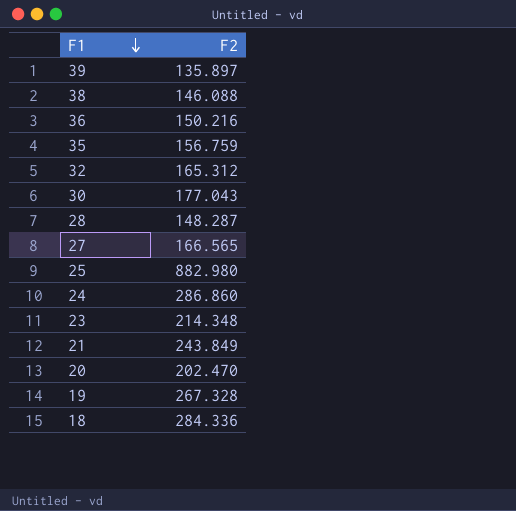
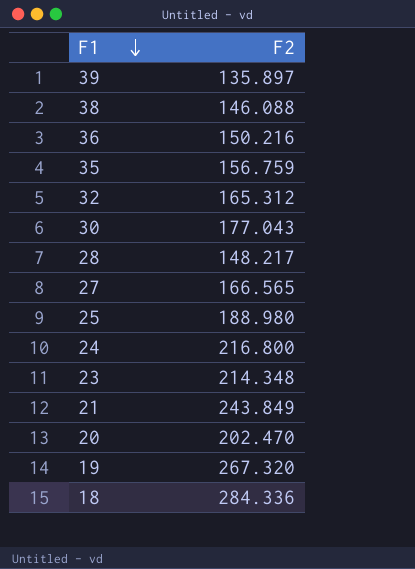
28 | F2: 148.287 -> 148.217
25 | F2: 882.980 -> 188.980
24 | F2: 286.860 -> 216.800
19 | F2: 267.328 -> 267.320

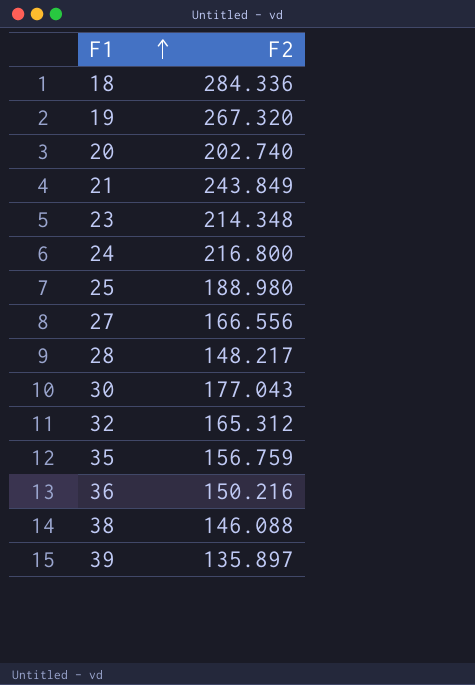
row order: F1 descending -> F1 ascending
20 | F2: 202.470 -> 202.740
27 | F2: 166.565 -> 166.556

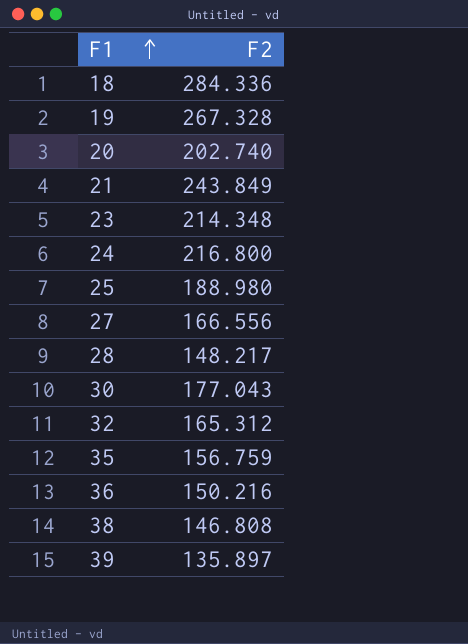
19 | F2: 267.320 -> 267.328
38 | F2: 146.088 -> 146.808

